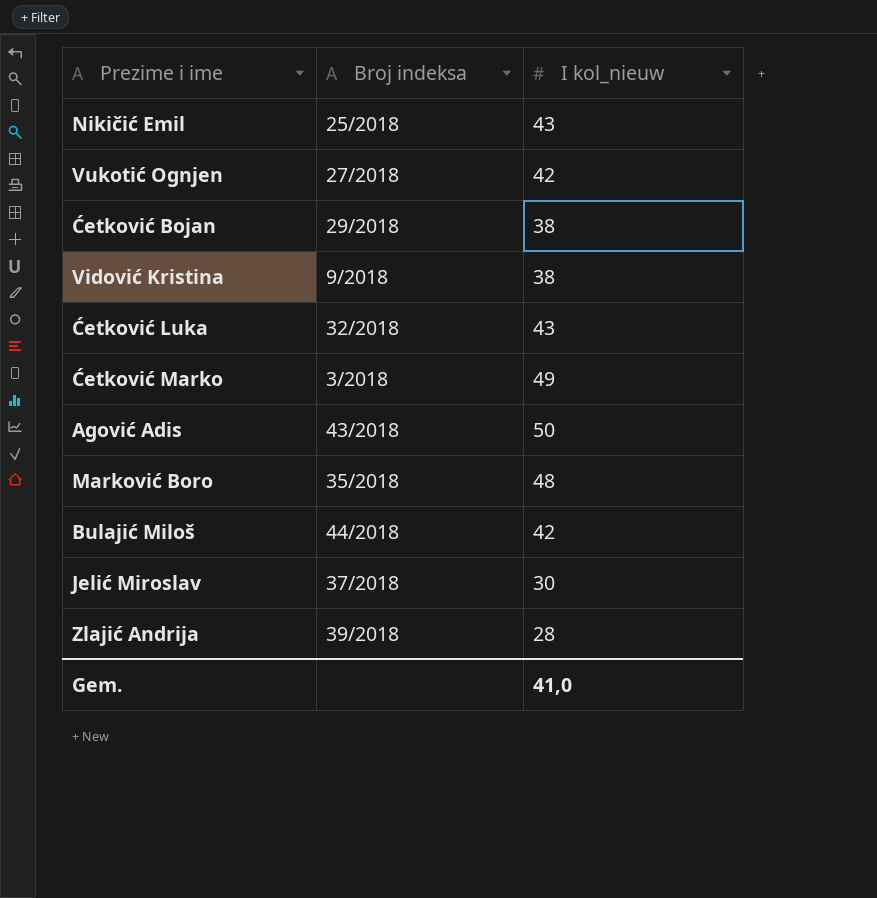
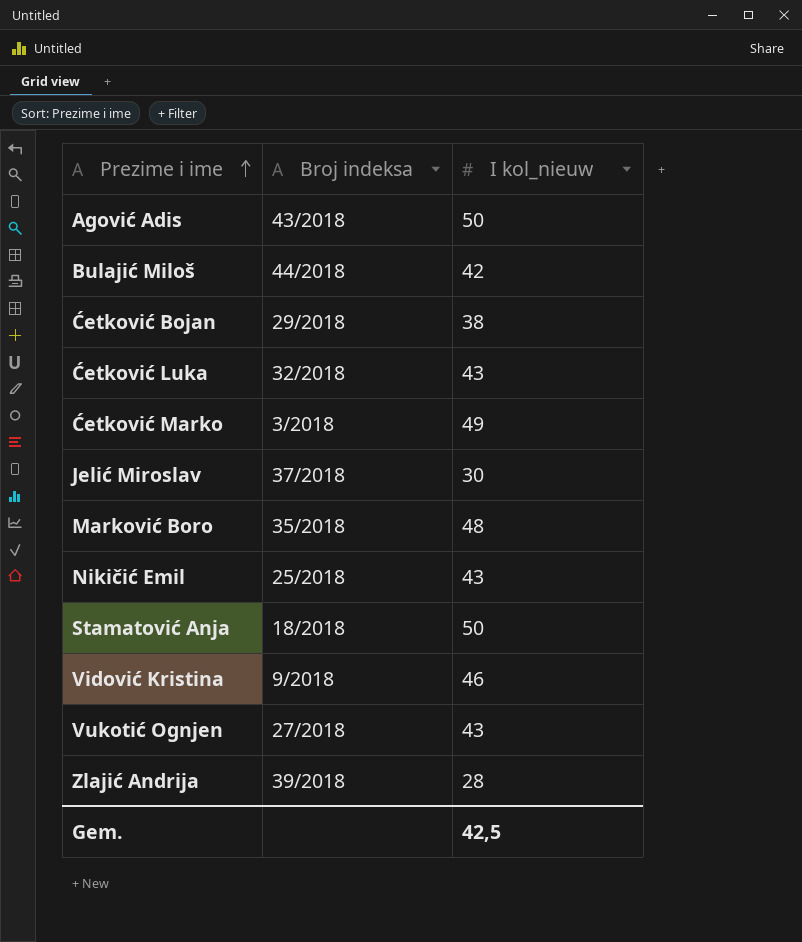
row order: none -> Prezime i ime ascending
row Stamatović Anja: none -> 18/2018 | 50
Vidović Kristina | I kol_nieuw: 38 -> 46
Vukotić Ognjen | I kol_nieuw: 42 -> 43
Gem. | I kol_nieuw: 41,0 -> 42,5

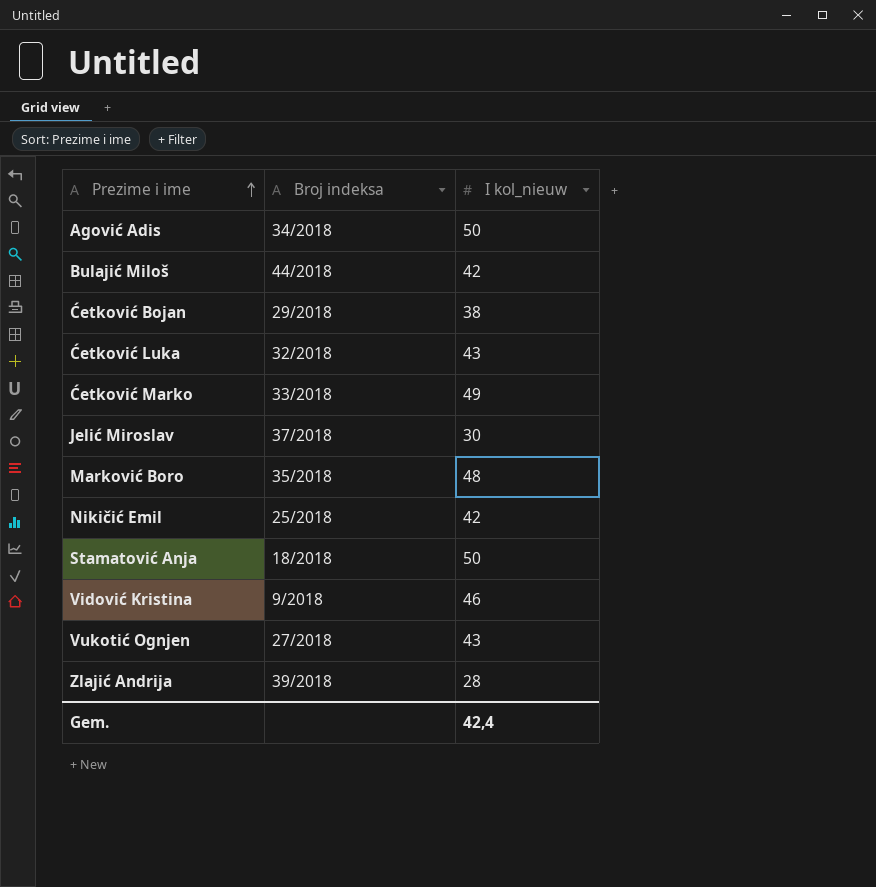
Agović Adis | Broj indeksa: 43/2018 -> 34/2018
Ćetković Marko | Broj indeksa: 3/2018 -> 33/2018
Nikičić Emil | I kol_nieuw: 43 -> 42
Gem. | I kol_nieuw: 42,5 -> 42,4

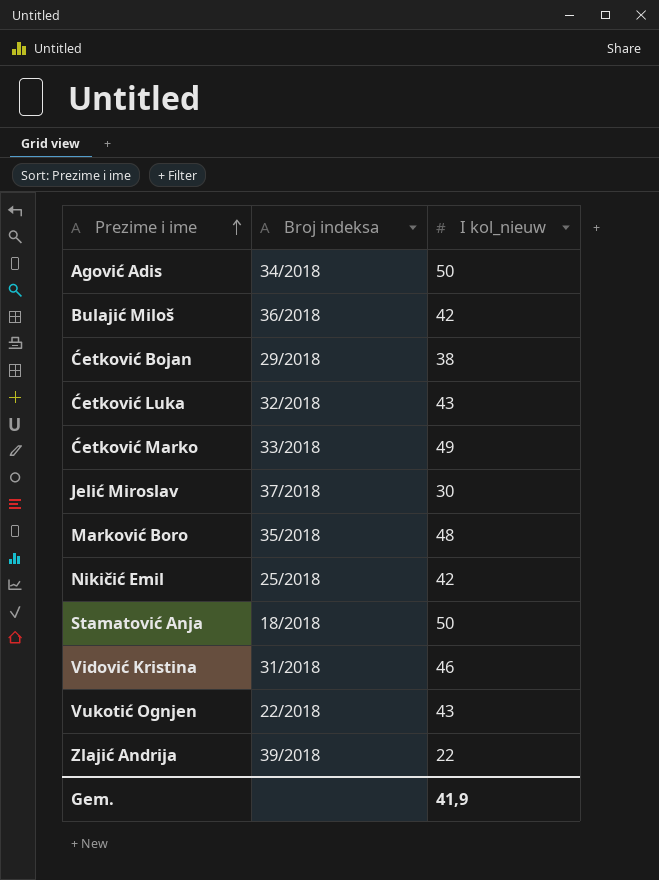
Bulajić Miloš | Broj indeksa: 44/2018 -> 36/2018
Vidović Kristina | Broj indeksa: 9/2018 -> 31/2018
Vukotić Ognjen | Broj indeksa: 27/2018 -> 22/2018
Zlajić Andrija | I kol_nieuw: 28 -> 22
Gem. | I kol_nieuw: 42,4 -> 41,9

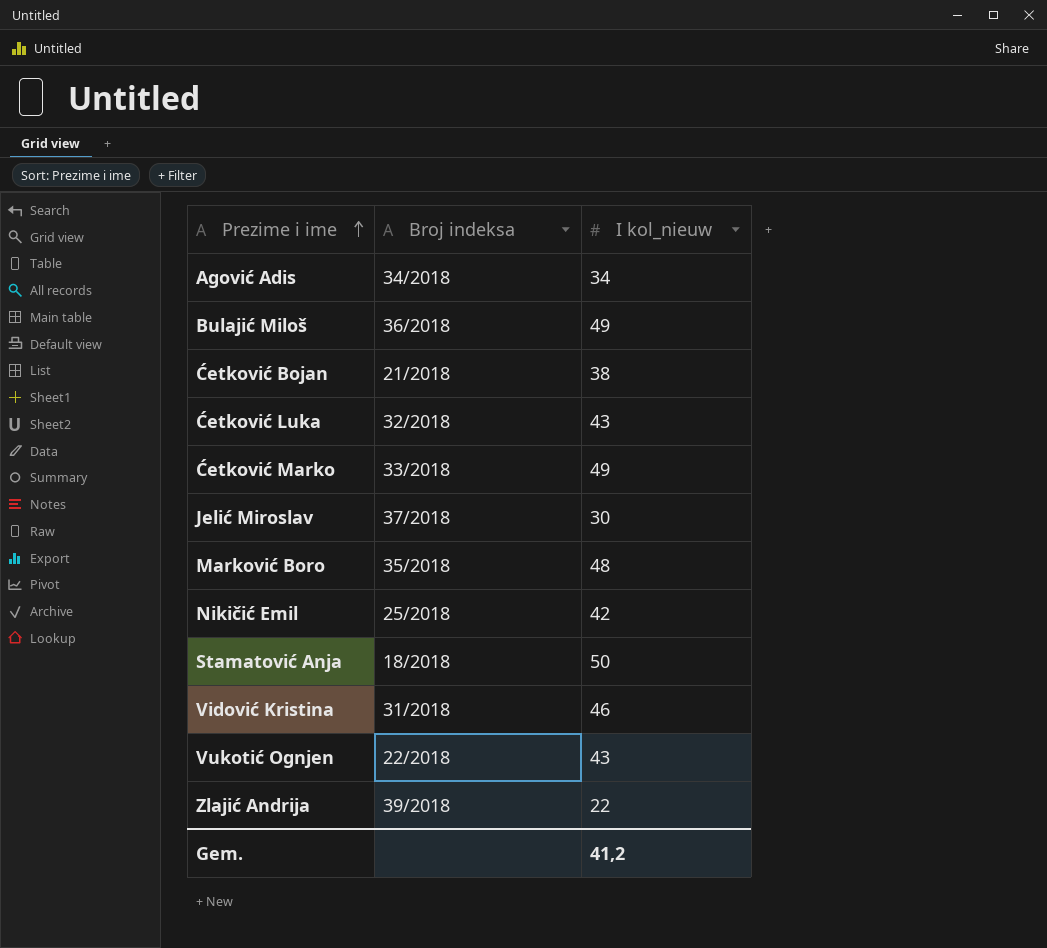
Agović Adis | I kol_nieuw: 50 -> 34
Bulajić Miloš | I kol_nieuw: 42 -> 49
Ćetković Bojan | Broj indeksa: 29/2018 -> 21/2018
Gem. | I kol_nieuw: 41,9 -> 41,2

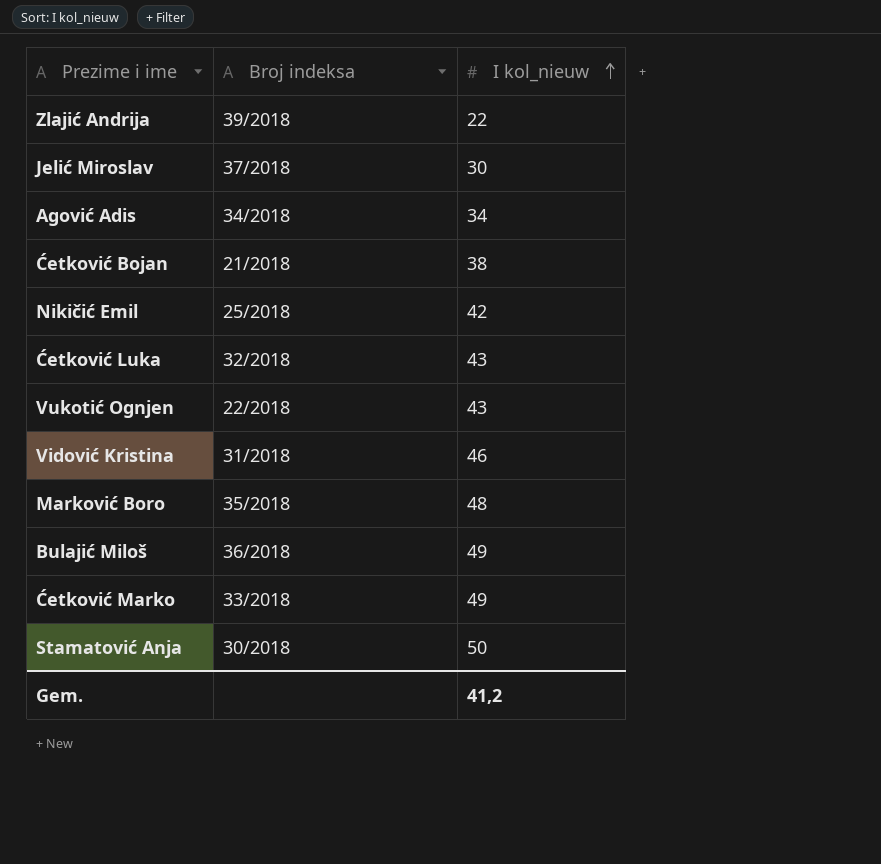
row order: Prezime i ime ascending -> I kol_nieuw ascending
Stamatović Anja | Broj indeksa: 18/2018 -> 30/2018

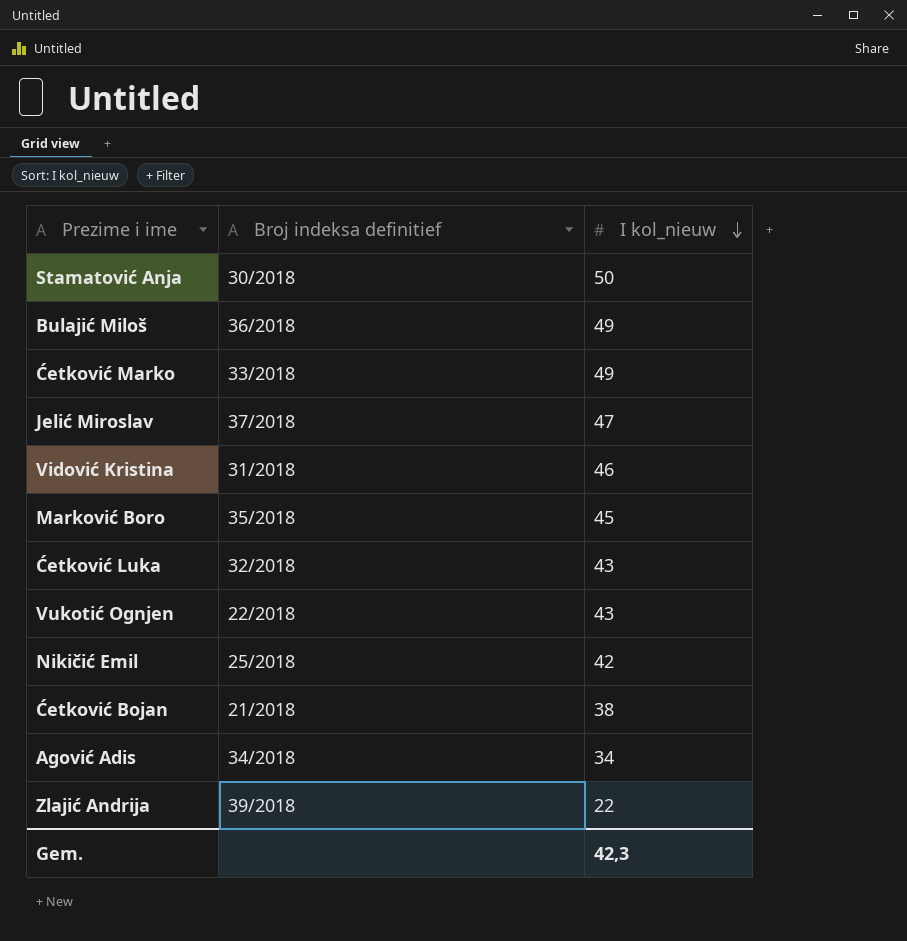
row order: I kol_nieuw ascending -> I kol_nieuw descending
column name: Broj indeksa -> Broj indeksa definitief
Jelić Miroslav | I kol_nieuw: 30 -> 47
Marković Boro | I kol_nieuw: 48 -> 45
Gem. | I kol_nieuw: 41,2 -> 42,3

